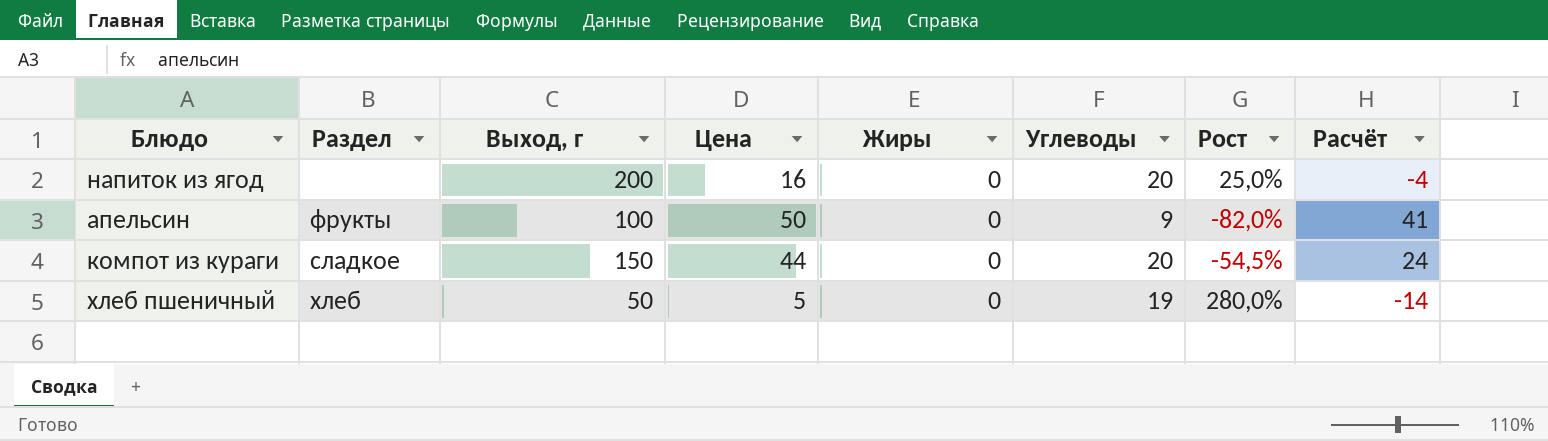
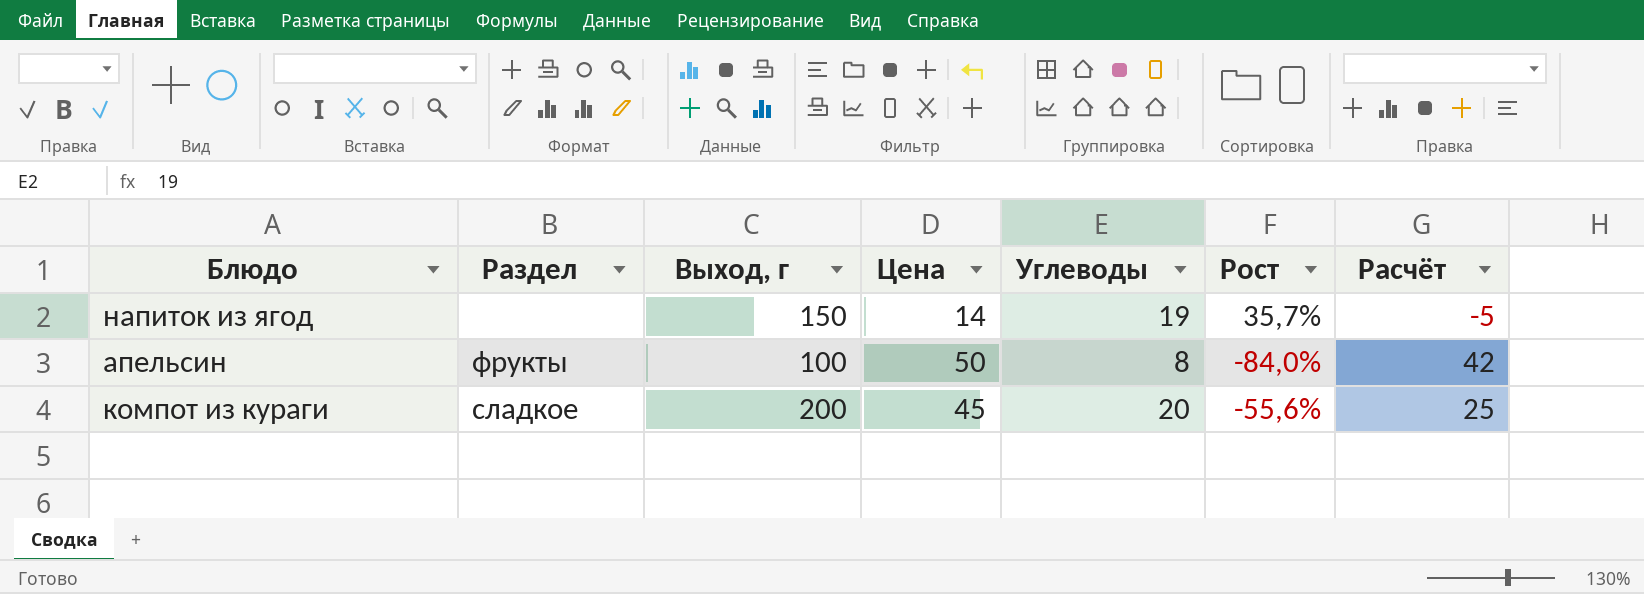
column Жиры | position: 5 -> none
row хлеб пшеничный: хлеб | 50 | 5 | 0 | 19 | 280,0% | -14 -> none
напиток из ягод | Выход, г: 200 -> 150
напиток из ягод | Цена: 16 -> 14
напиток из ягод | Углеводы: 20 -> 19
напиток из ягод | Рост: 25,0% -> 35,7%
напиток из ягод | Расчёт: -4 -> -5
апельсин | Углеводы: 9 -> 8
апельсин | Рост: -82,0% -> -84,0%
апельсин | Расчёт: 41 -> 42
компот из кураги | Выход, г: 150 -> 200
компот из кураги | Цена: 44 -> 45
компот из кураги | Рост: -54,5% -> -55,6%
компот из кураги | Расчёт: 24 -> 25

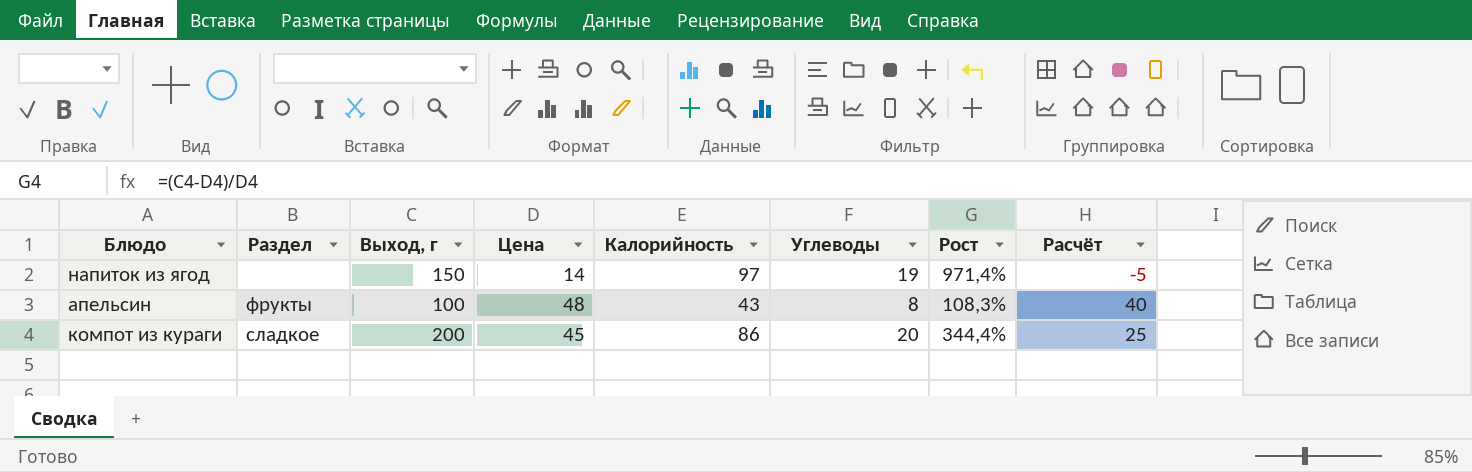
column Калорийность | position: none -> 5
column Рост | formula: ([Углеводы] - [Цена]) / [Цена] -> ([Выход, г] - [Цена]) / [Цена]
апельсин | Цена: 50 -> 48
апельсин | Расчёт: 42 -> 40

